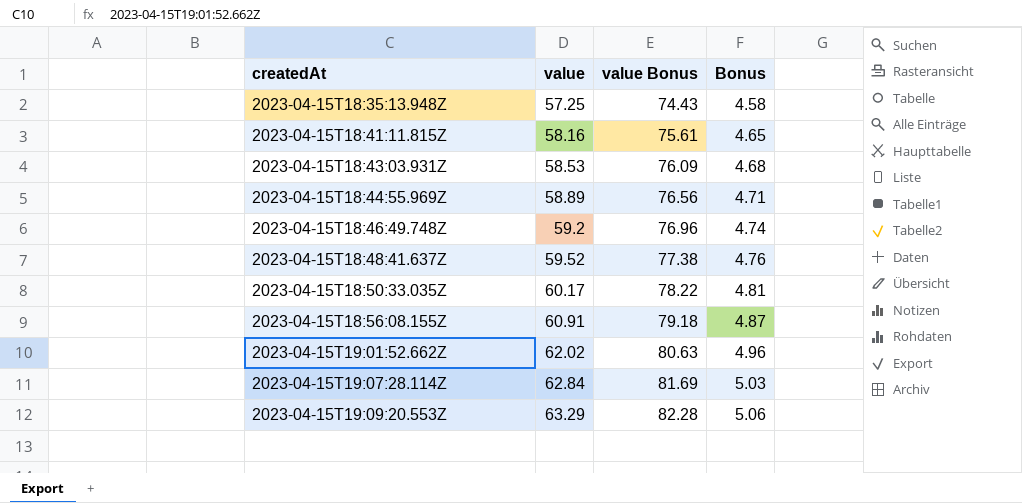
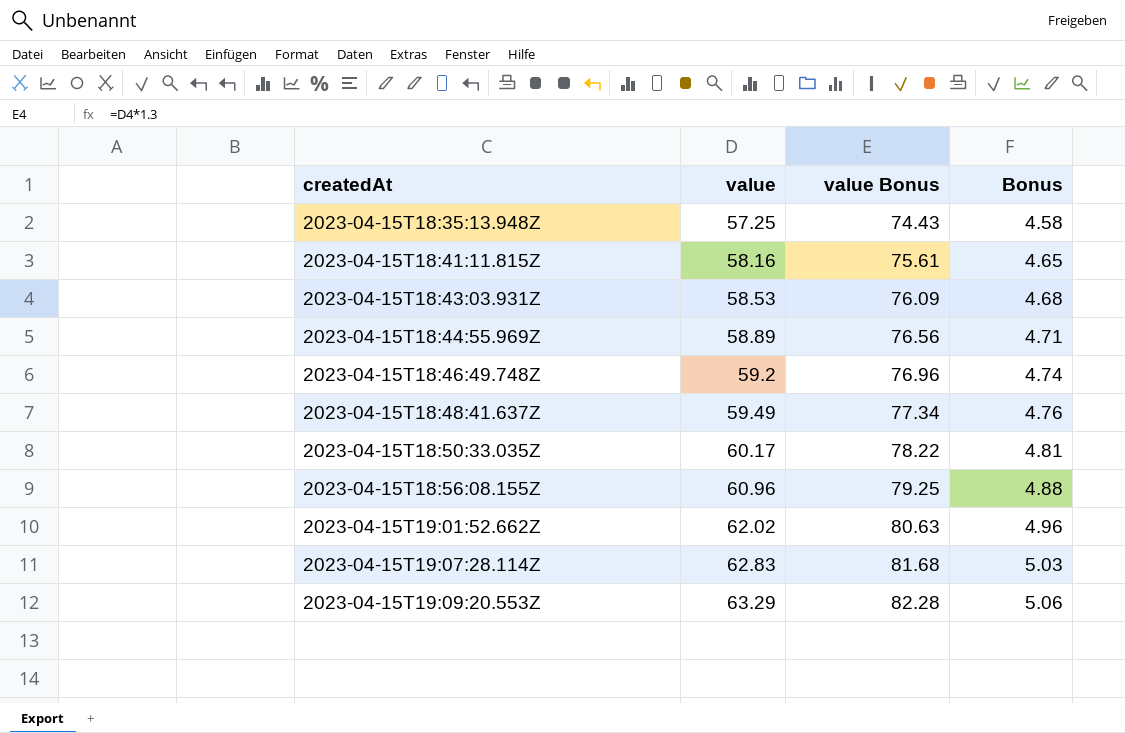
2023-04-15T18:48:41.637Z | value: 59.52 -> 59.49
2023-04-15T18:48:41.637Z | value Bonus: 77.38 -> 77.34
2023-04-15T18:56:08.155Z | value: 60.91 -> 60.96
2023-04-15T18:56:08.155Z | value Bonus: 79.18 -> 79.25
2023-04-15T18:56:08.155Z | Bonus: 4.87 -> 4.88
2023-04-15T19:07:28.114Z | value: 62.84 -> 62.83
2023-04-15T19:07:28.114Z | value Bonus: 81.69 -> 81.68

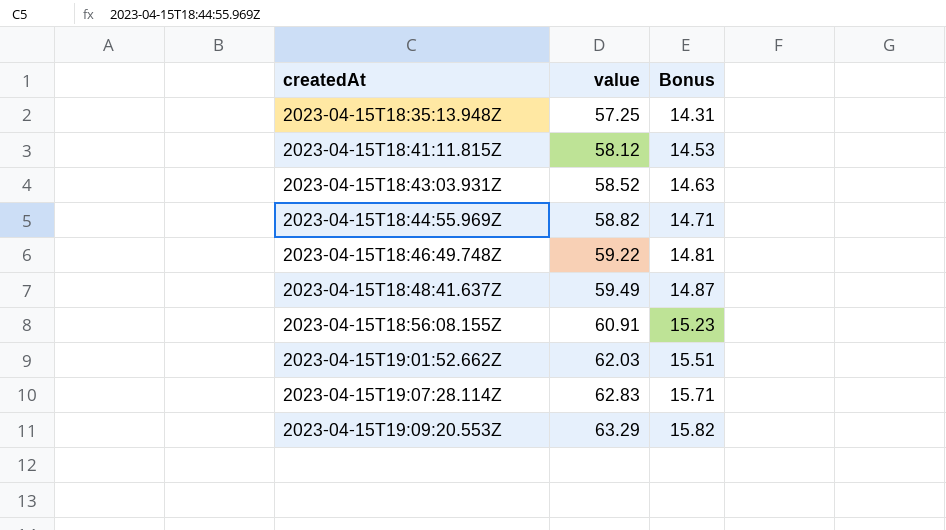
column value Bonus | formula: [value] * 1.3 -> none
column Bonus | formula: [value] * 0.08 -> [value] * 0.25
row 2023-04-15T18:50:33.035Z: 60.17 | 78.22 | 4.81 -> none
2023-04-15T18:41:11.815Z | value: 58.16 -> 58.12
2023-04-15T18:43:03.931Z | value: 58.53 -> 58.52
2023-04-15T18:44:55.969Z | value: 58.89 -> 58.82
2023-04-15T18:46:49.748Z | value: 59.2 -> 59.22
2023-04-15T18:56:08.155Z | value: 60.96 -> 60.91
2023-04-15T19:01:52.662Z | value: 62.02 -> 62.03

